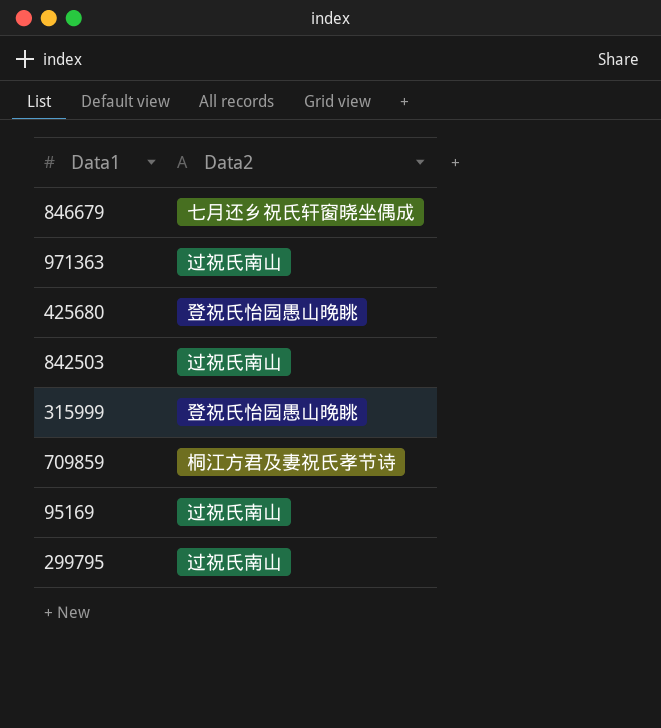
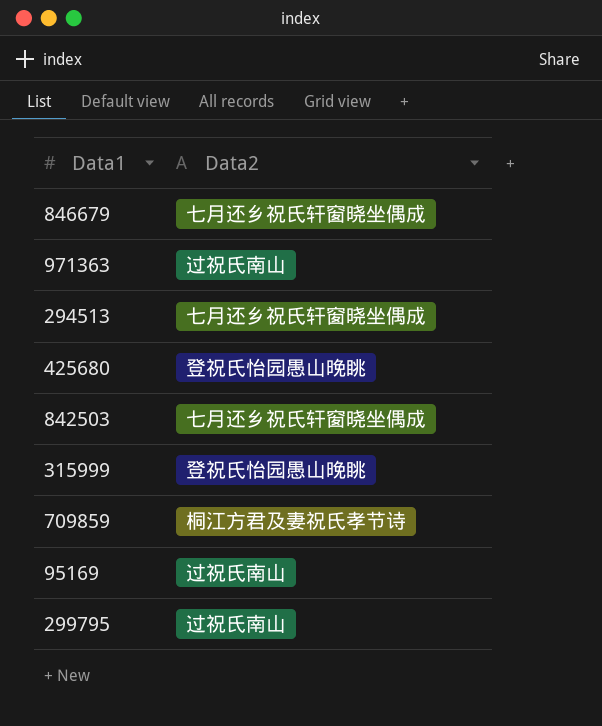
row 294513: none -> 七月还乡祝氏轩窗晓坐偶成
842503 | Data2: 过祝氏南山 -> 七月还乡祝氏轩窗晓坐偶成

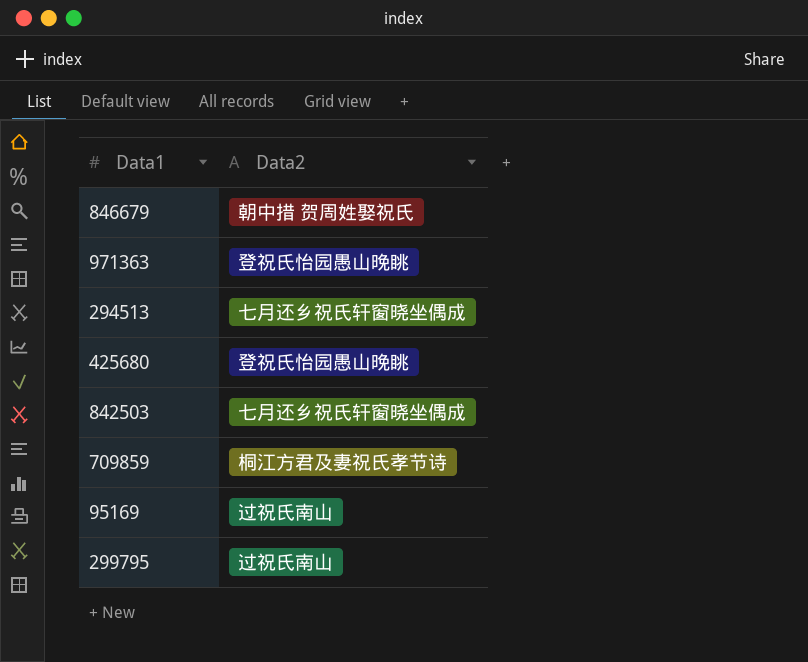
row 315999: 登祝氏怡园愚山晚眺 -> none
846679 | Data2: 七月还乡祝氏轩窗晓坐偶成 -> 朝中措 贺周姓娶祝氏
971363 | Data2: 过祝氏南山 -> 登祝氏怡园愚山晚眺

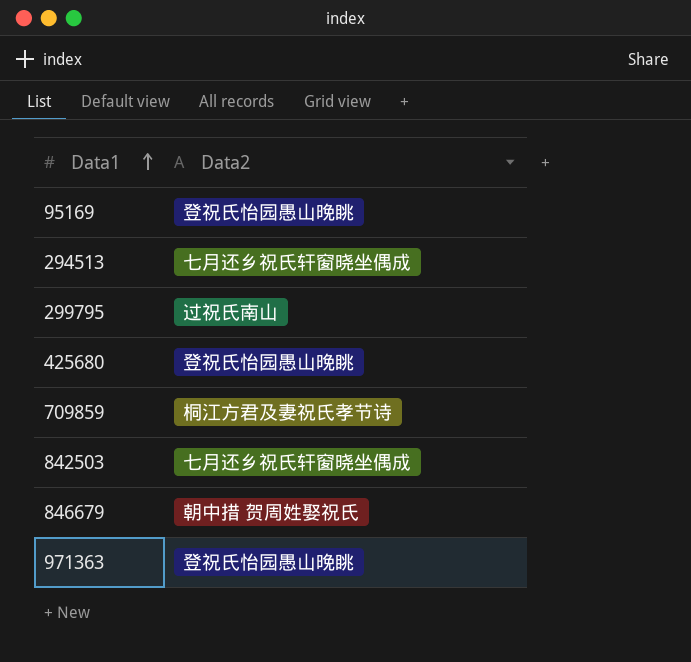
row order: none -> Data1 ascending
95169 | Data2: 过祝氏南山 -> 登祝氏怡园愚山晚眺

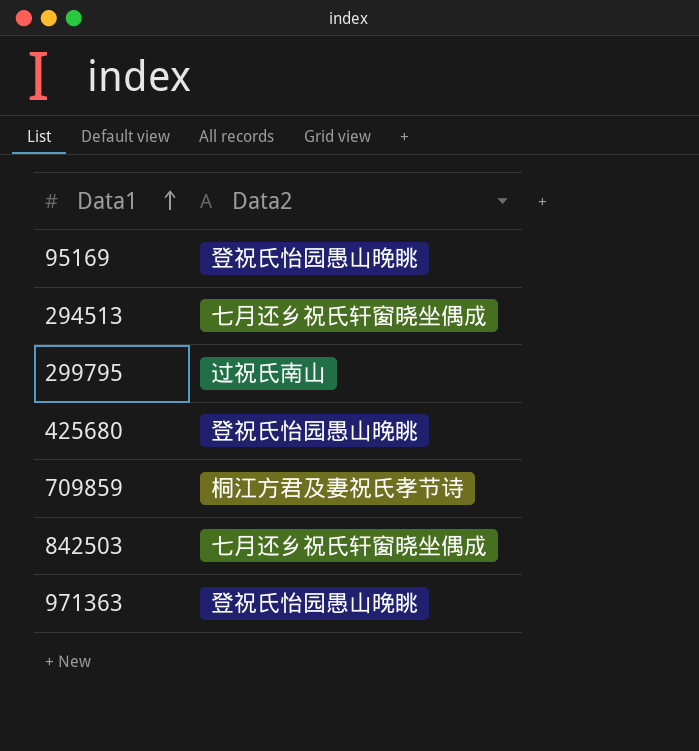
row 846679: 朝中措 贺周姓娶祝氏 -> none

